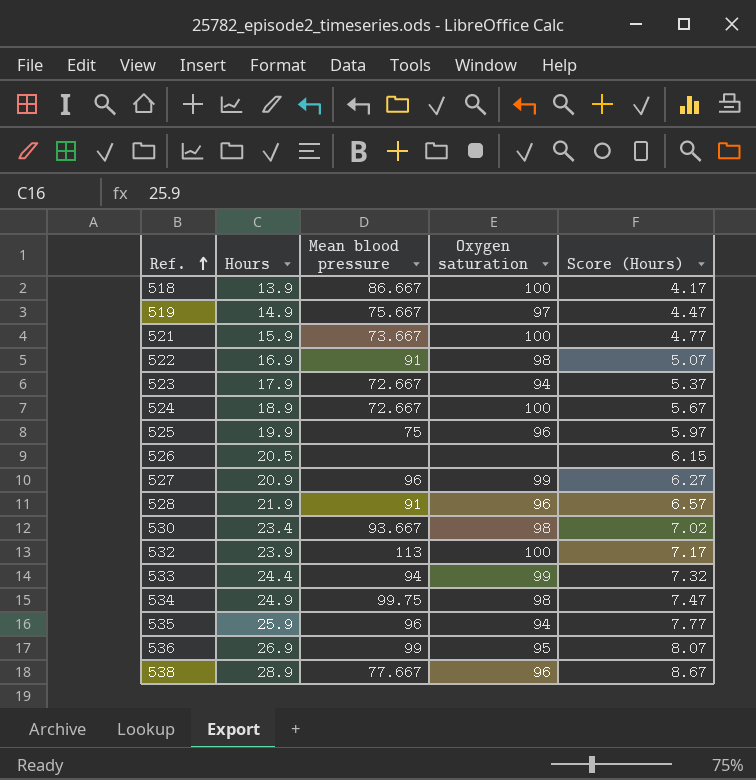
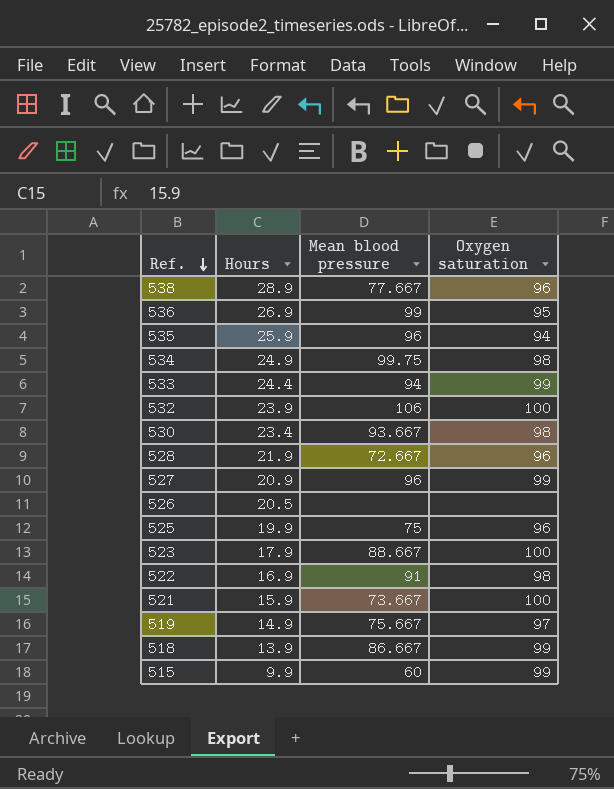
row order: Ref. ascending -> Ref. descending
column Score (Hours) | formula: [Hours] * 0.3 -> none
row 524: 18.9 | 72.667 | 100 | 5.67 -> none
532 | Mean blood pressure: 113 -> 106
528 | Mean blood pressure: 91 -> 72.667
523 | Mean blood pressure: 72.667 -> 88.667
523 | Oxygen saturation: 94 -> 100
518 | Oxygen saturation: 100 -> 99
row 515: none -> 9.9 | 60 | 99

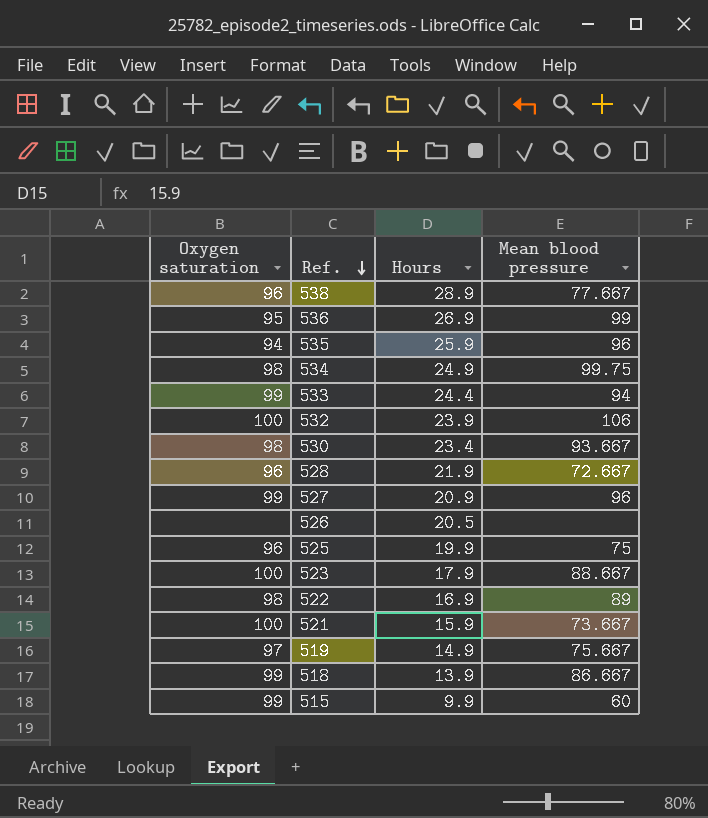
column Oxygen saturation | position: 4 -> 1
522 | Mean blood pressure: 91 -> 89

